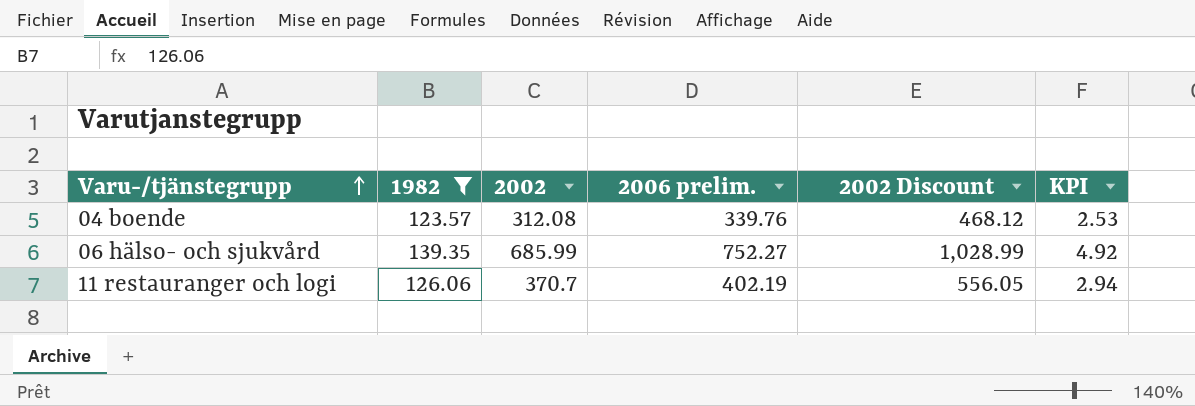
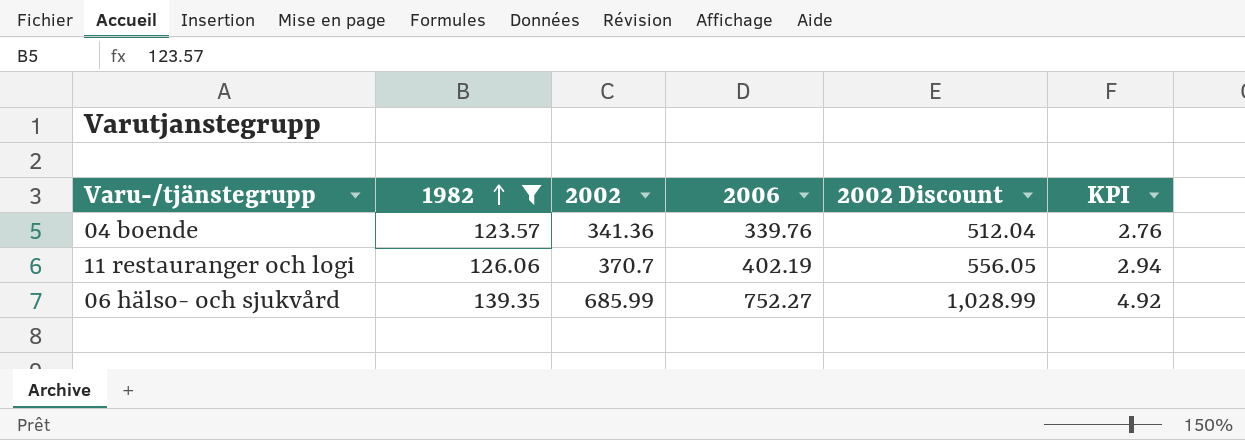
row order: Varu-/tjänstegrupp ascending -> 1982 ascending
column name: 2006 prelim. -> 2006
04 boende | 2002: 312.08 -> 341.36
04 boende | 2002 Discount: 468.12 -> 512.04
04 boende | KPI: 2.53 -> 2.76

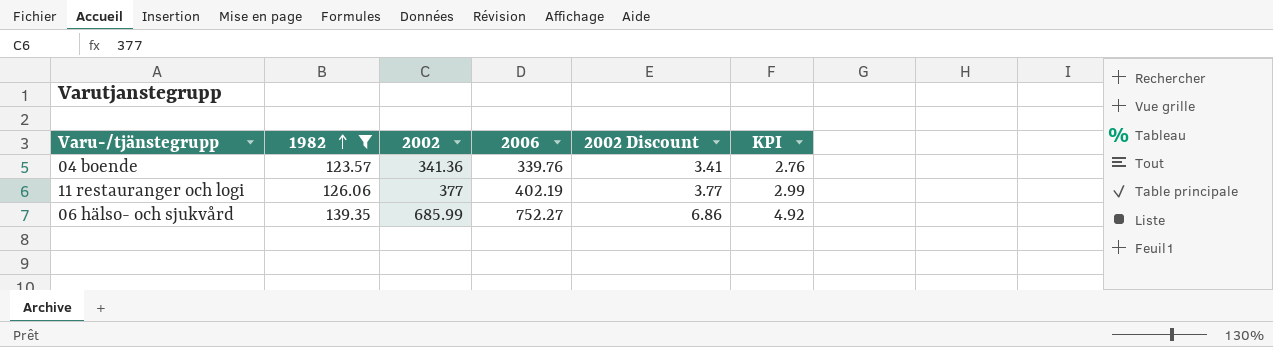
column 2002 Discount | formula: [2002] * 1.5 -> [2002] * 0.01
11 restauranger och logi | 2002: 370.7 -> 377
11 restauranger och logi | KPI: 2.94 -> 2.99

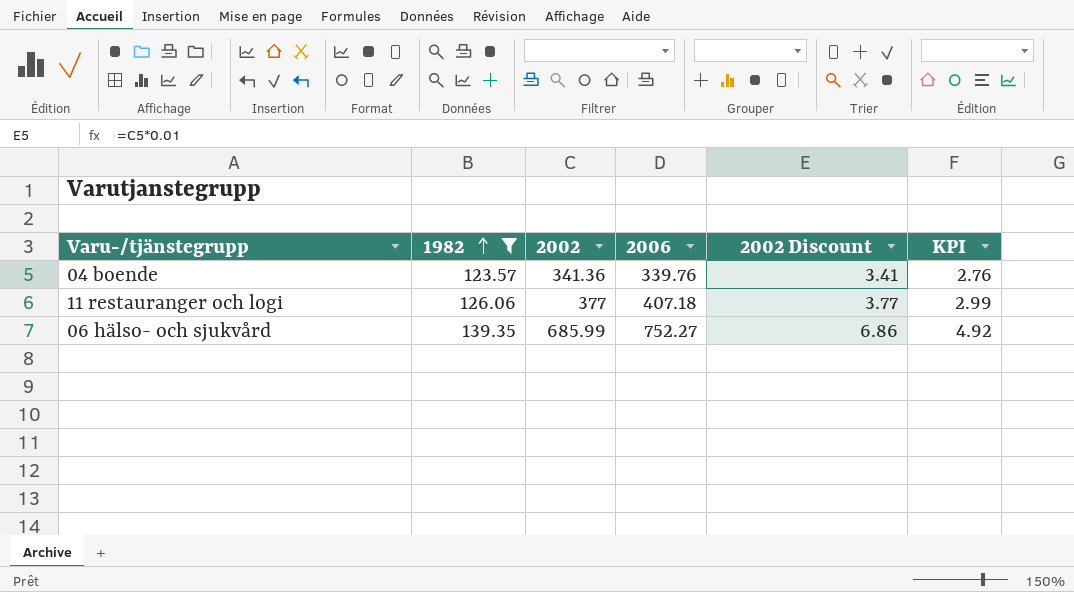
11 restauranger och logi | 2006: 402.19 -> 407.18

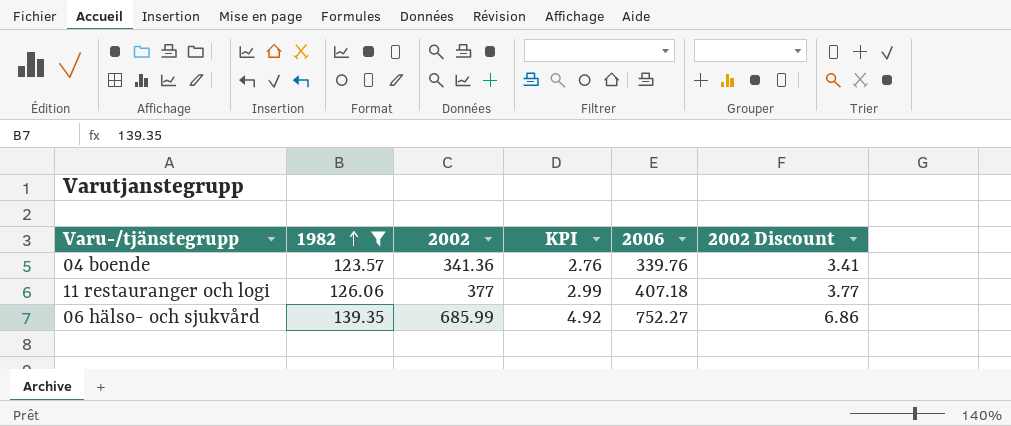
column KPI | position: 6 -> 4

